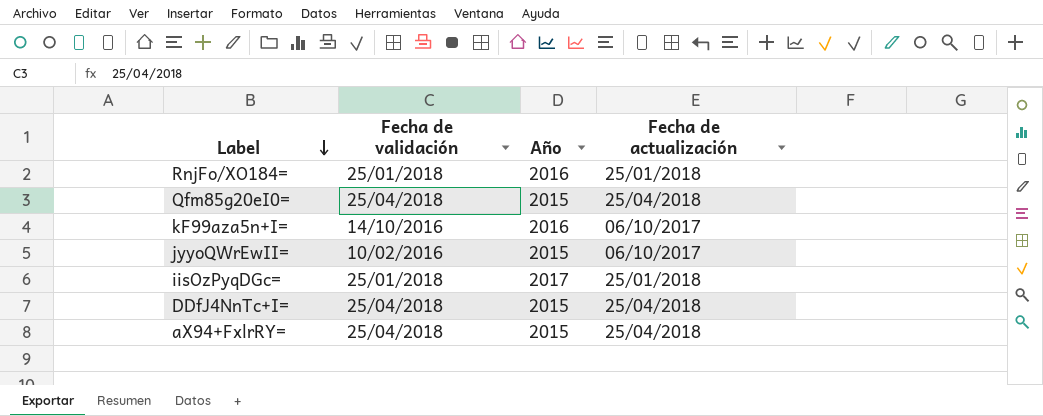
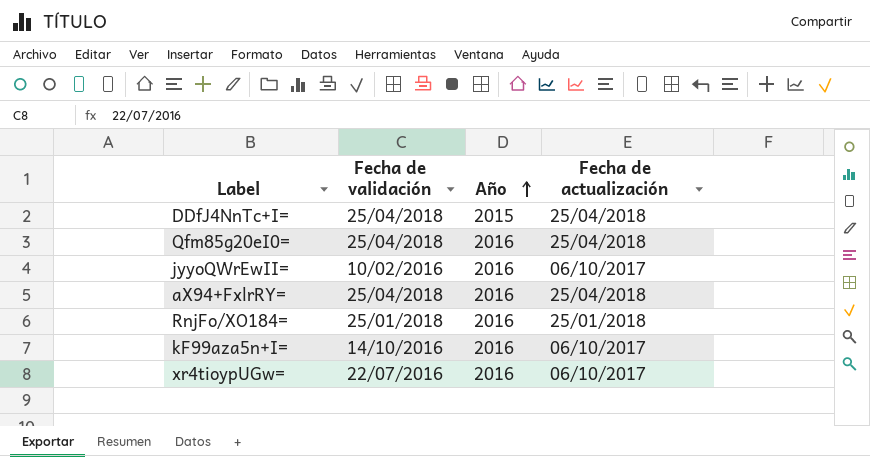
row order: Label descending -> Año ascending
row iisOzPyqDGc=: 25/01/2018 | 2017 | 25/01/2018 -> none
Qfm85g20eI0= | Año: 2015 -> 2016
jyyoQWrEwII= | Año: 2015 -> 2016
aX94+FxlrRY= | Año: 2015 -> 2016
row xr4tioypUGw=: none -> 22/07/2016 | 2016 | 06/10/2017

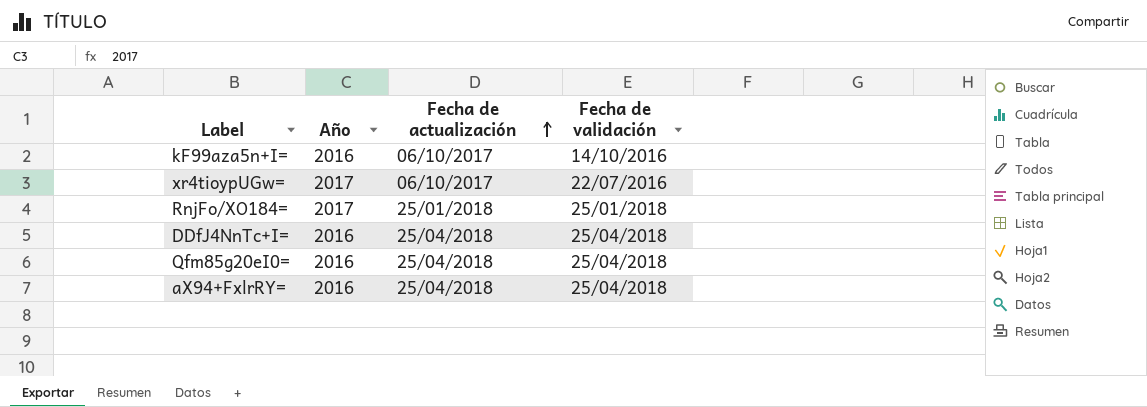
row order: Año ascending -> Fecha de actualización ascending
column Fecha de validación | position: 2 -> 4
row jyyoQWrEwII=: 10/02/2016 | 2016 | 06/10/2017 -> none
xr4tioypUGw= | Año: 2016 -> 2017
RnjFo/XO184= | Año: 2016 -> 2017
DDfJ4NnTc+I= | Año: 2015 -> 2016

